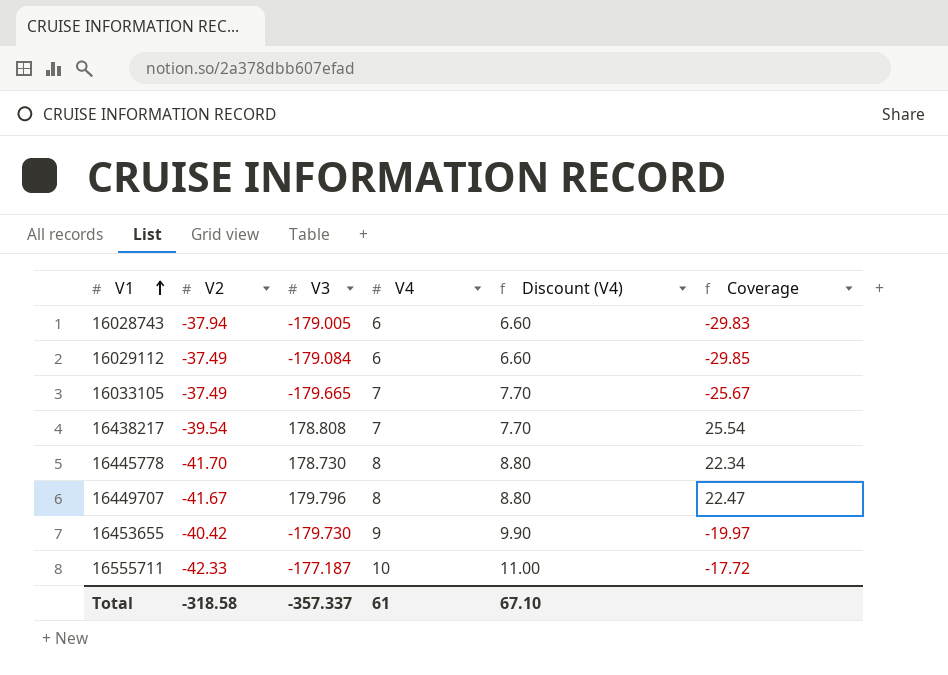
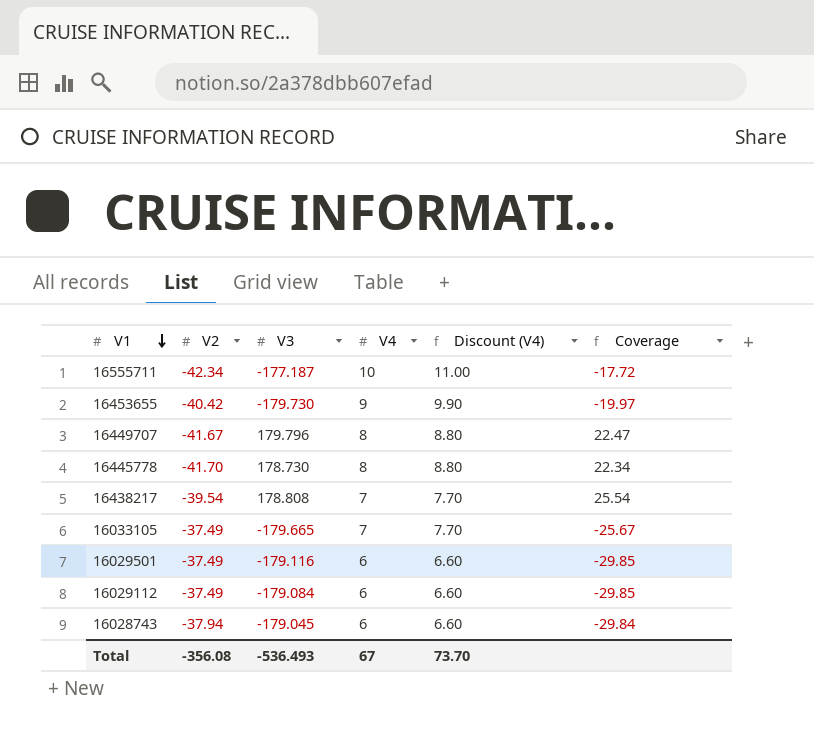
row order: V1 ascending -> V1 descending
16555711 | V2: -42.33 -> -42.34
row 16029501: none -> -37.49 | -179.116 | 6 | 6.60 | -29.85
16028743 | V3: -179.005 -> -179.045
16028743 | Coverage: -29.83 -> -29.84
Total | V2: -318.58 -> -356.08
Total | V3: -357.337 -> -536.493
Total | V4: 61 -> 67
Total | Discount (V4): 67.10 -> 73.70

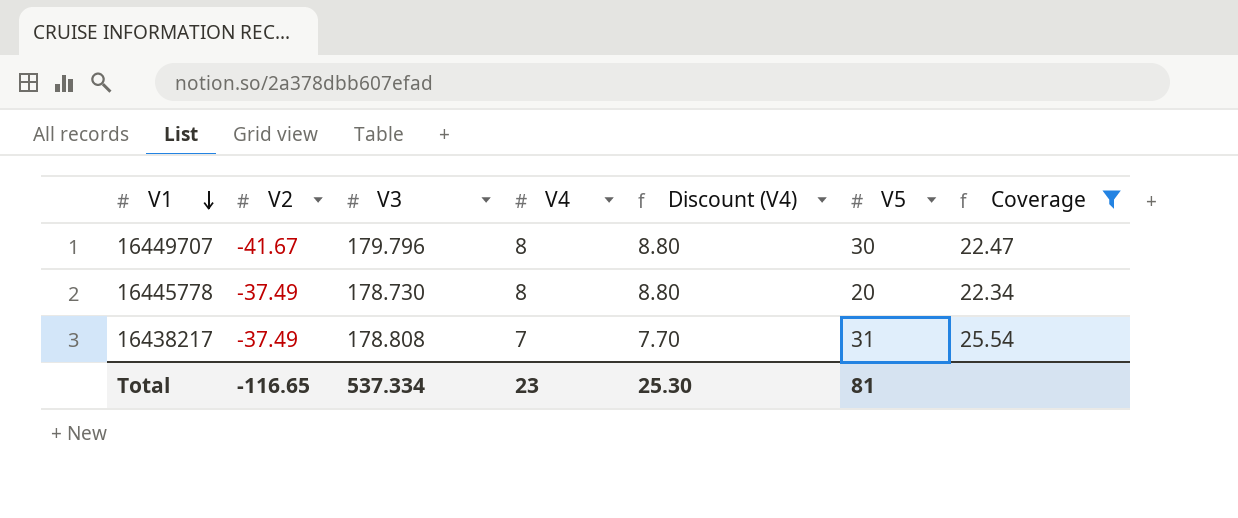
filter: none -> Coverage >= 22.34
column V5 | position: none -> 6
16445778 | V2: -41.70 -> -37.49
16438217 | V2: -39.54 -> -37.49
Total | V2: -356.08 -> -116.65
Total | V3: -536.493 -> 537.334
Total | V4: 67 -> 23
Total | Discount (V4): 73.70 -> 25.30

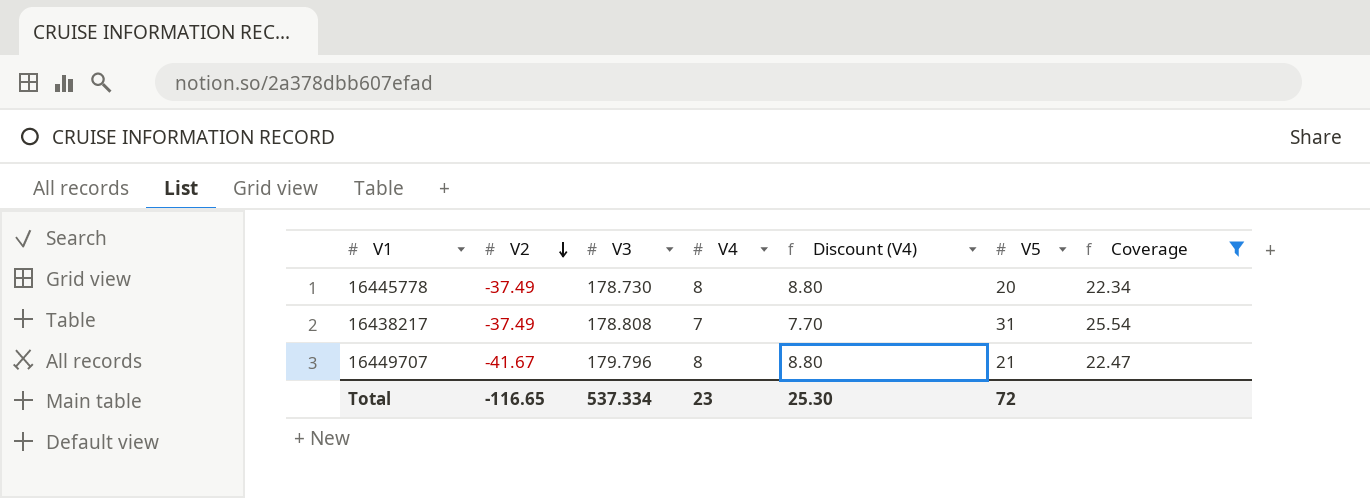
row order: V1 descending -> V2 descending
16449707 | V5: 30 -> 21
Total | V5: 81 -> 72

